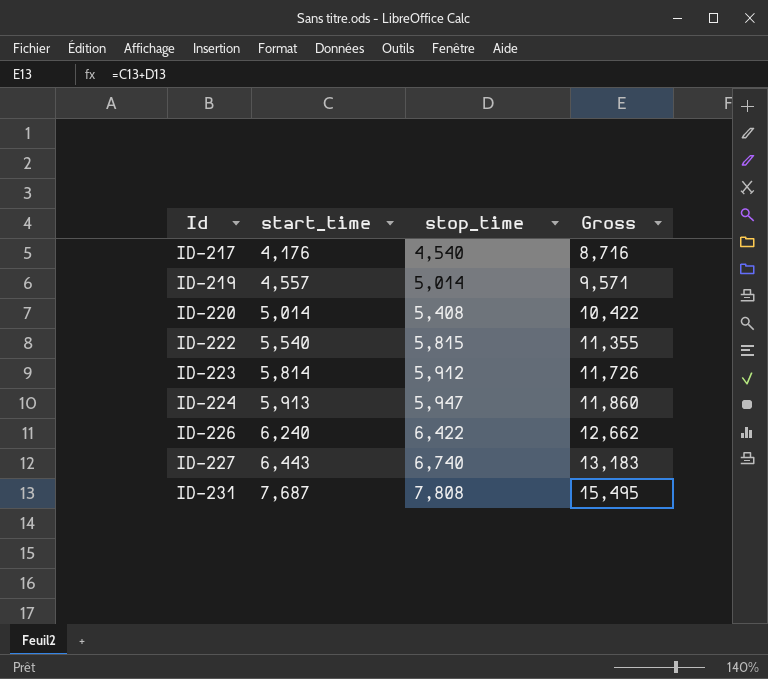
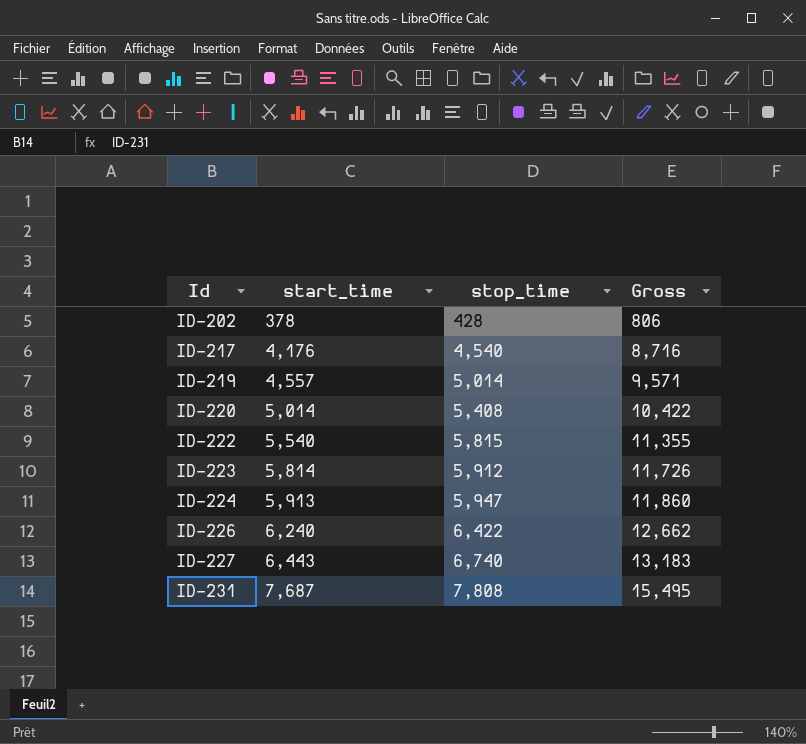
row ID-202: none -> 378 | 428 | 806

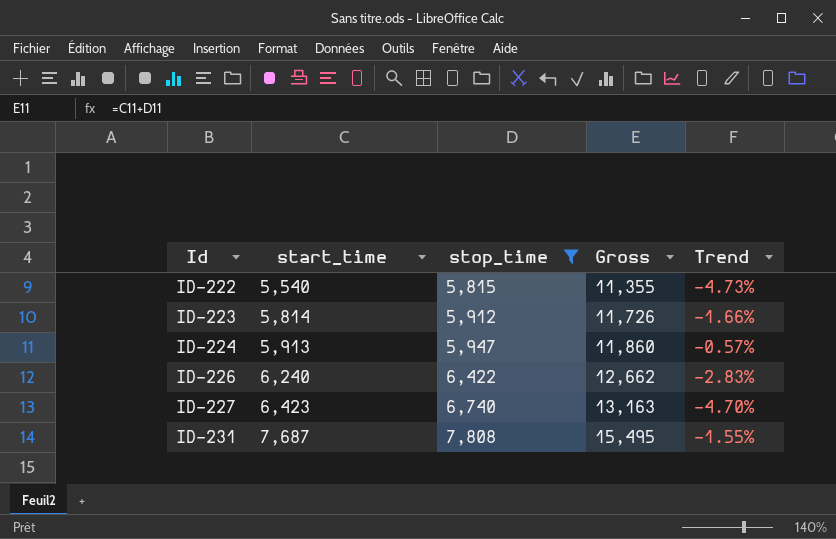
filter: none -> stop_time >= 5,815
column Trend | formula: none -> ([start_time] - [stop_time]) / [stop_time]
ID-227 | start_time: 6,443 -> 6,423
ID-227 | Gross: 13,183 -> 13,163

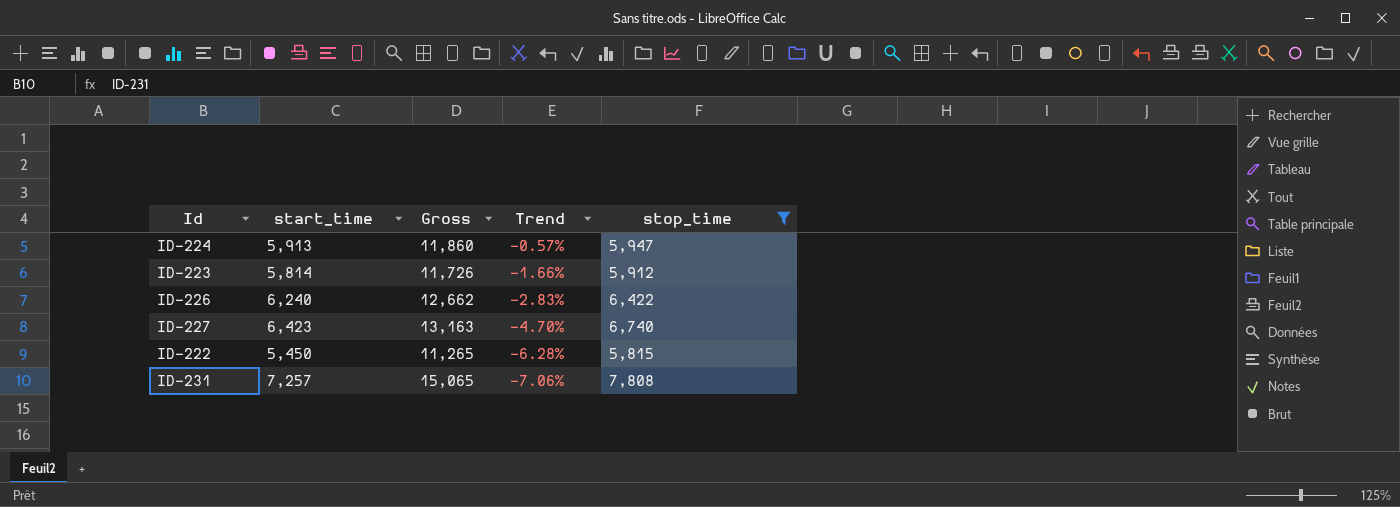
row order: Id ascending -> Trend descending
column stop_time | position: 3 -> 5
ID-222 | start_time: 5,540 -> 5,450
ID-222 | Gross: 11,355 -> 11,265
ID-222 | Trend: -4.73% -> -6.28%
ID-231 | start_time: 7,687 -> 7,257
ID-231 | Gross: 15,495 -> 15,065
ID-231 | Trend: -1.55% -> -7.06%

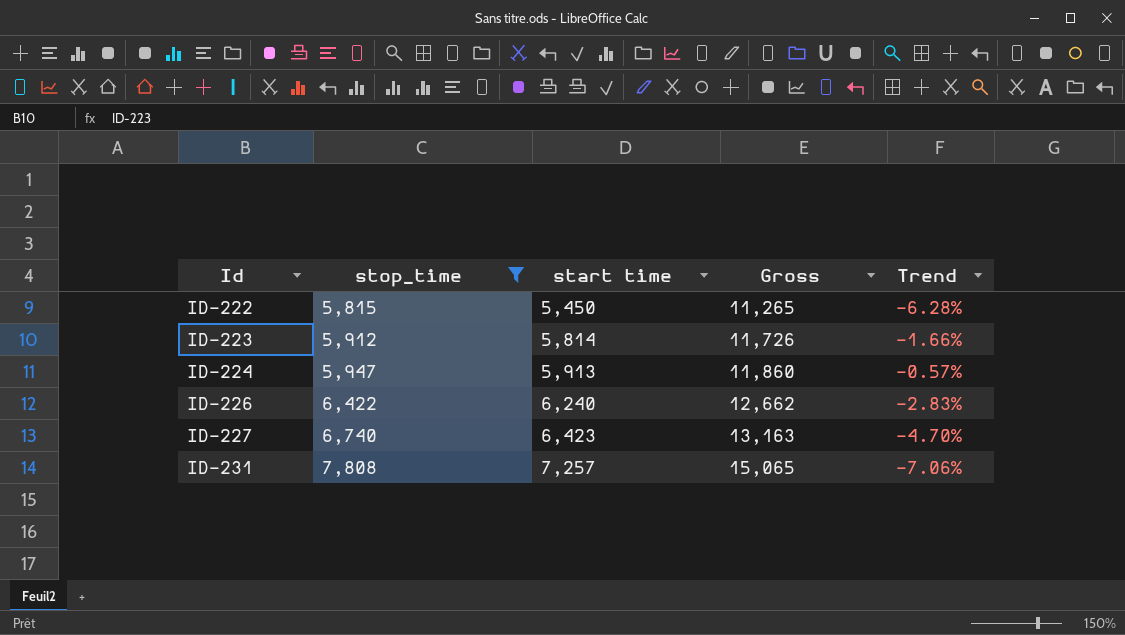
row order: Trend descending -> Id ascending
column stop_time | position: 5 -> 2
column name: start_time -> start time

